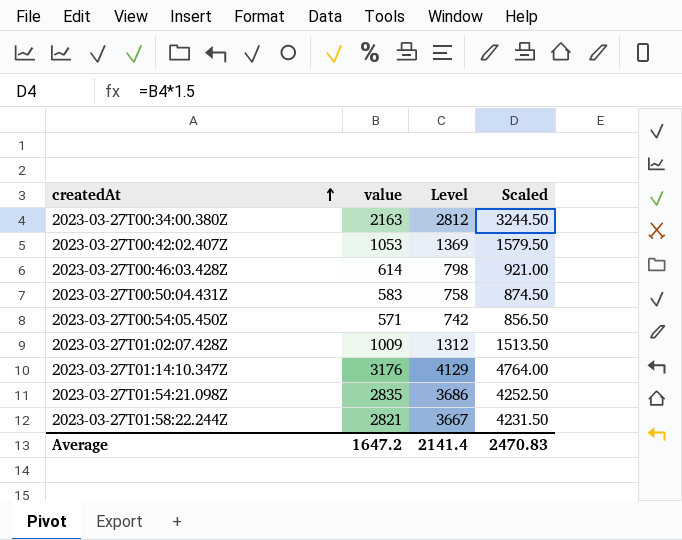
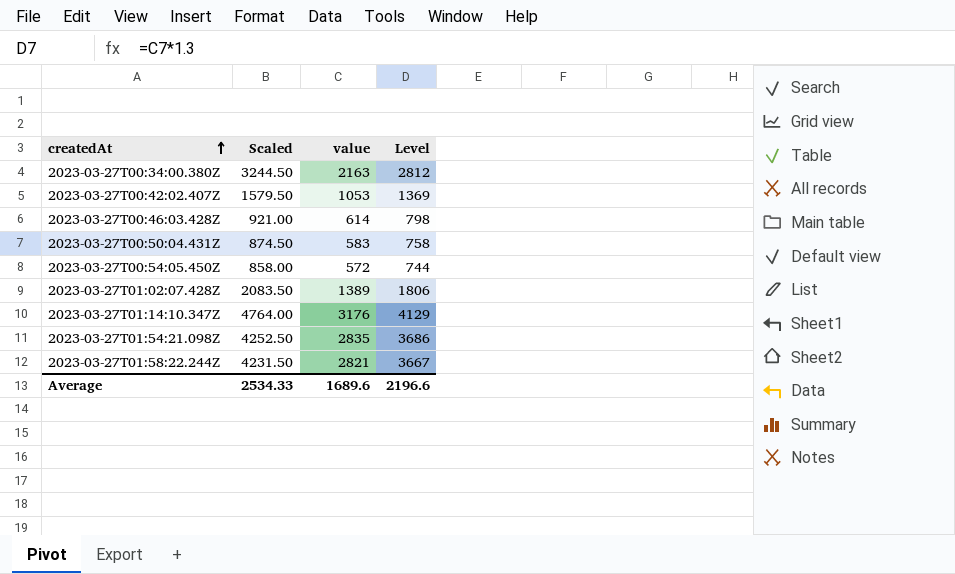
column Scaled | position: 4 -> 2
2023-03-27T00:54:05.450Z | Scaled: 856.50 -> 858.00
2023-03-27T00:54:05.450Z | value: 571 -> 572
2023-03-27T00:54:05.450Z | Level: 742 -> 744
2023-03-27T01:02:07.428Z | Scaled: 1513.50 -> 2083.50
2023-03-27T01:02:07.428Z | value: 1009 -> 1389
2023-03-27T01:02:07.428Z | Level: 1312 -> 1806
Average | Scaled: 2470.83 -> 2534.33
Average | value: 1647.2 -> 1689.6
Average | Level: 2141.4 -> 2196.6

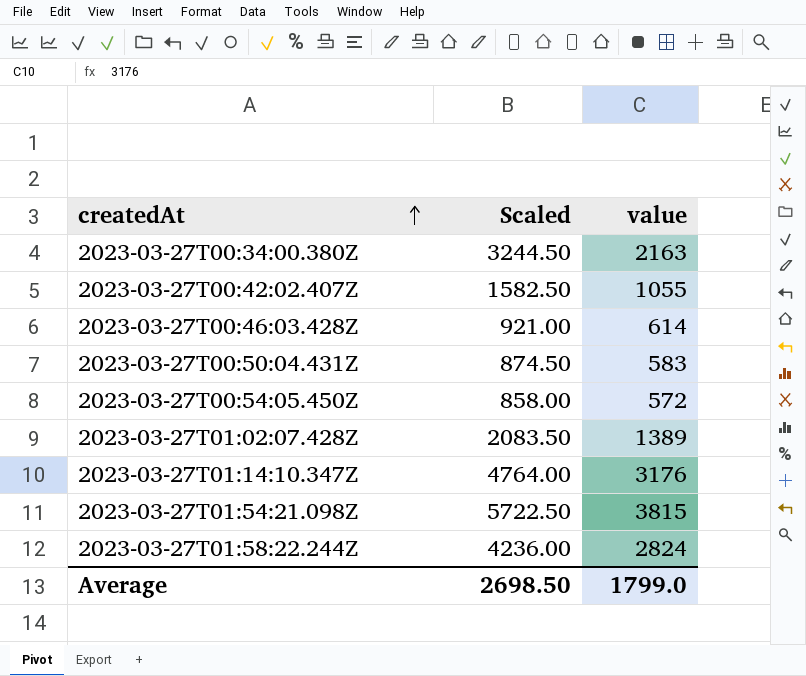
column Level | formula: [value] * 1.3 -> none
2023-03-27T00:42:02.407Z | Scaled: 1579.50 -> 1582.50
2023-03-27T00:42:02.407Z | value: 1053 -> 1055
2023-03-27T01:54:21.098Z | Scaled: 4252.50 -> 5722.50
2023-03-27T01:54:21.098Z | value: 2835 -> 3815
2023-03-27T01:58:22.244Z | Scaled: 4231.50 -> 4236.00
2023-03-27T01:58:22.244Z | value: 2821 -> 2824
Average | Scaled: 2534.33 -> 2698.50
Average | value: 1689.6 -> 1799.0

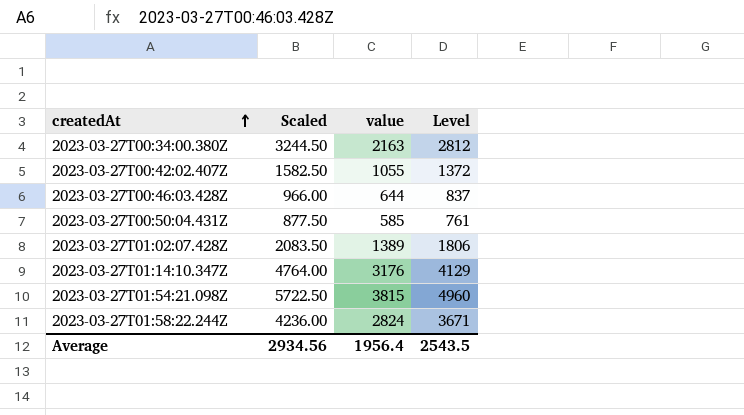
column Level | formula: none -> [value] * 1.3
row 2023-03-27T00:54:05.450Z: 858.00 | 572 -> none
2023-03-27T00:46:03.428Z | Scaled: 921.00 -> 966.00
2023-03-27T00:46:03.428Z | value: 614 -> 644
2023-03-27T00:50:04.431Z | Scaled: 874.50 -> 877.50
2023-03-27T00:50:04.431Z | value: 583 -> 585
Average | Scaled: 2698.50 -> 2934.56
Average | value: 1799.0 -> 1956.4

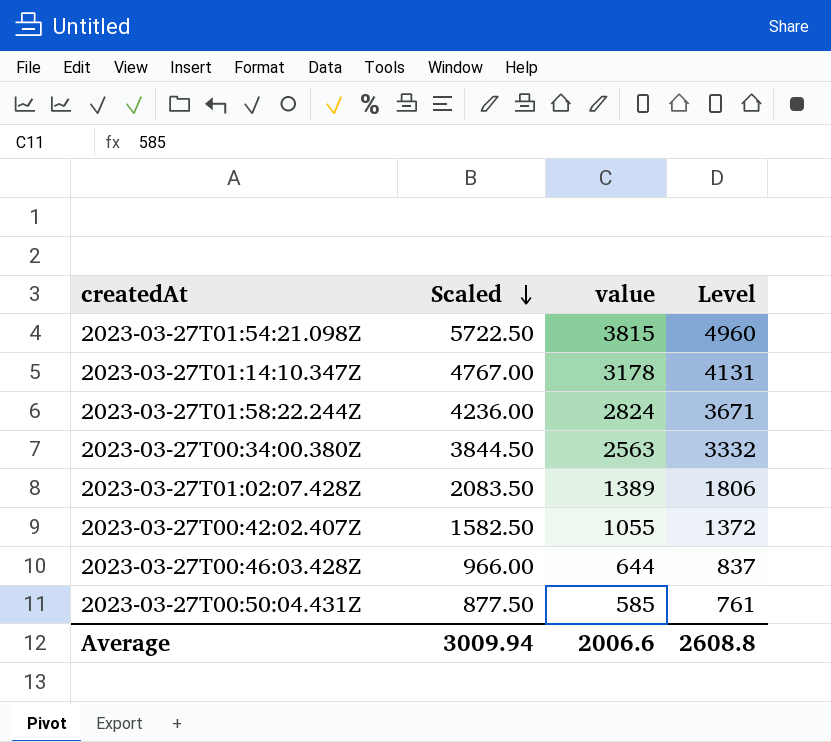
row order: createdAt ascending -> Scaled descending
2023-03-27T01:14:10.347Z | Scaled: 4764.00 -> 4767.00
2023-03-27T01:14:10.347Z | value: 3176 -> 3178
2023-03-27T01:14:10.347Z | Level: 4129 -> 4131
2023-03-27T00:34:00.380Z | Scaled: 3244.50 -> 3844.50
2023-03-27T00:34:00.380Z | value: 2163 -> 2563
2023-03-27T00:34:00.380Z | Level: 2812 -> 3332
Average | Scaled: 2934.56 -> 3009.94
Average | value: 1956.4 -> 2006.6
Average | Level: 2543.5 -> 2608.8

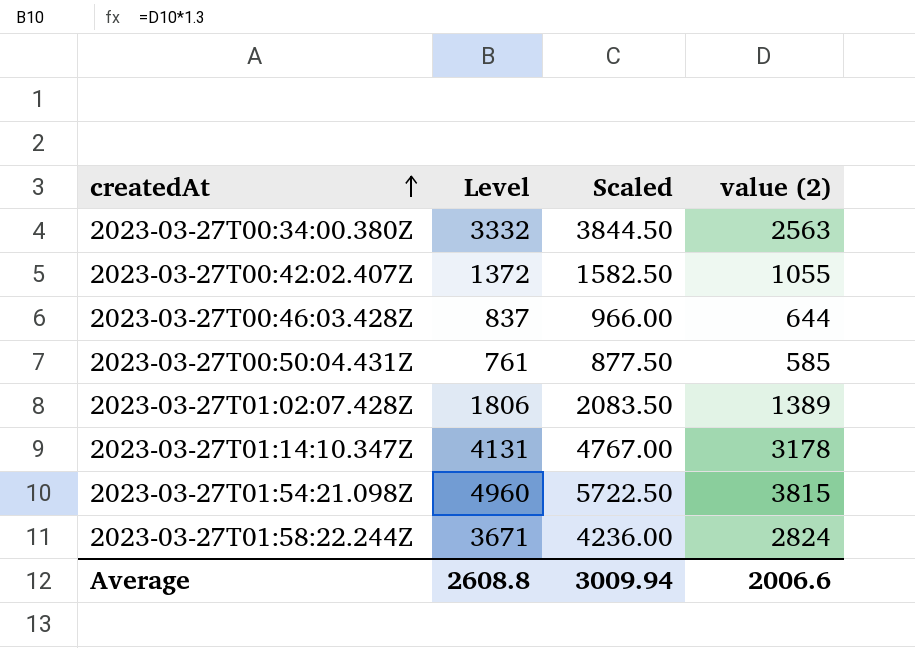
row order: Scaled descending -> createdAt ascending
column Level | position: 4 -> 2
column name: value -> value (2)

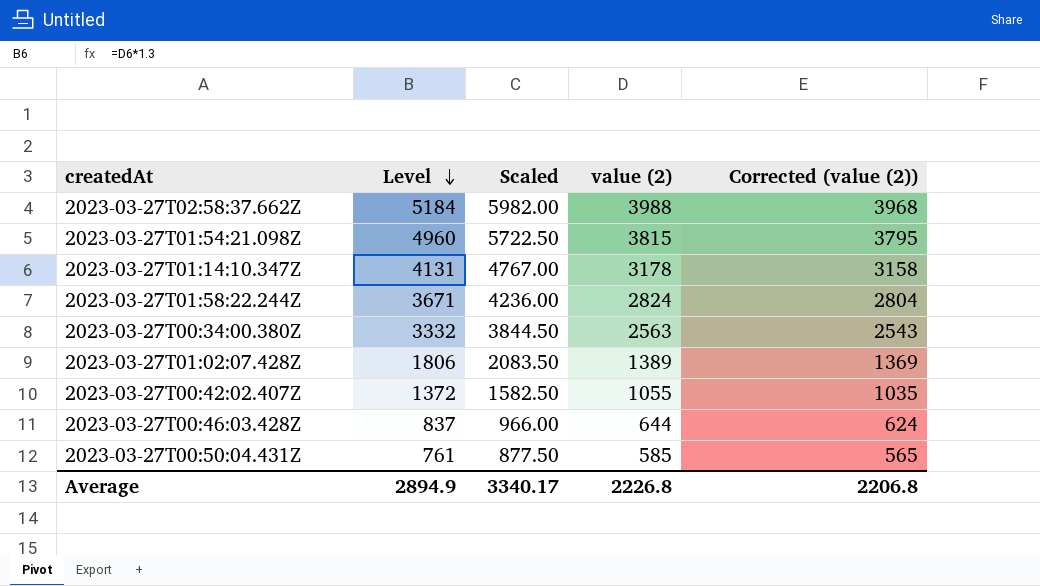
row order: createdAt ascending -> Level descending
column Corrected (value (2)) | formula: none -> [value (2)] - 20
row 2023-03-27T02:58:37.662Z: none -> 5184 | 5982.00 | 3988 | 3968
Average | Level: 2608.8 -> 2894.9
Average | Scaled: 3009.94 -> 3340.17
Average | value (2): 2006.6 -> 2226.8

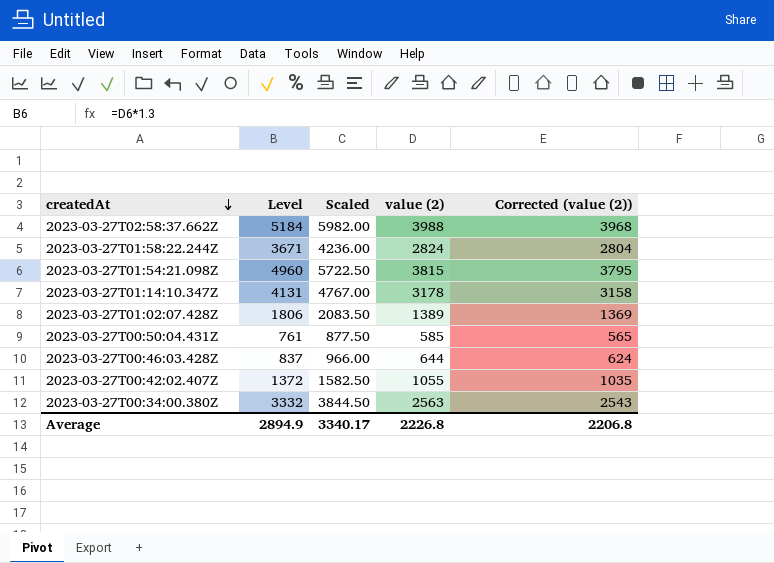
row order: Level descending -> createdAt descending

